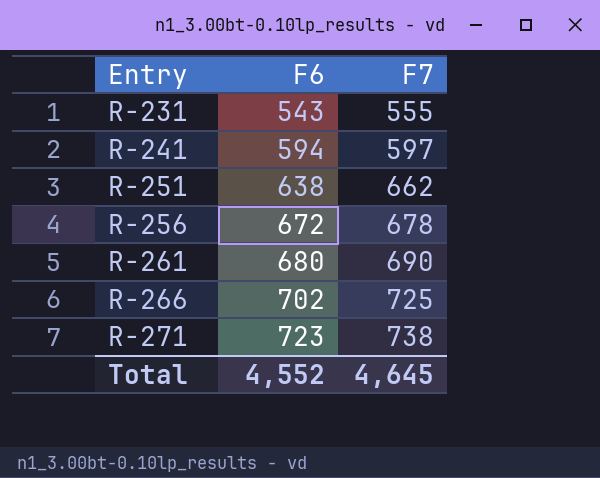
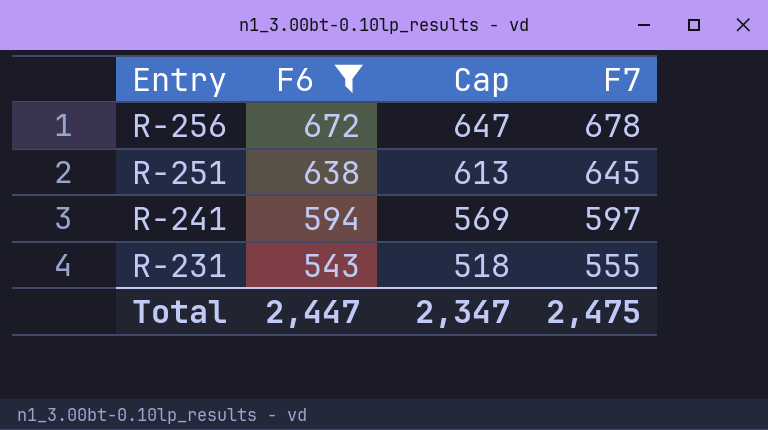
filter: none -> F6 <= 672
row order: Entry ascending -> Entry descending
column Cap | formula: none -> [F6] - 25
R-251 | F7: 662 -> 645
Total | F6: 4,552 -> 2,447
Total | F7: 4,645 -> 2,475

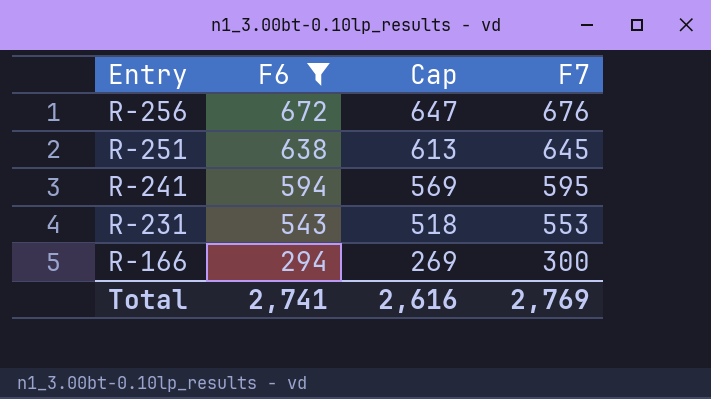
R-256 | F7: 678 -> 676
R-241 | F7: 597 -> 595
R-231 | F7: 555 -> 553
row R-166: none -> 294 | 269 | 300
Total | F6: 2,447 -> 2,741
Total | Cap: 2,347 -> 2,616
Total | F7: 2,475 -> 2,769

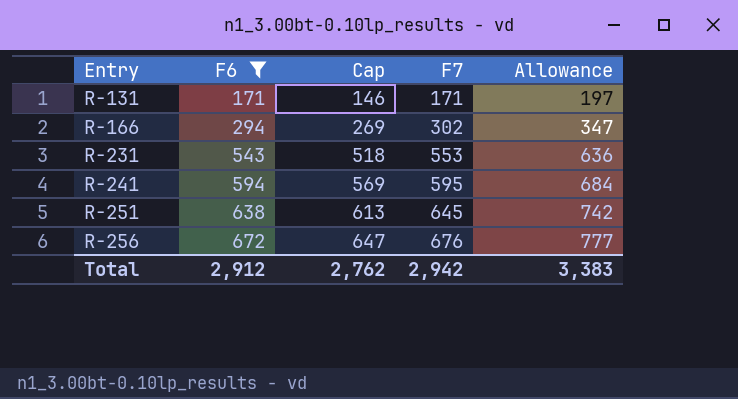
row order: Entry descending -> Entry ascending
column Allowance | formula: none -> [F7] * 1.15
row R-131: none -> 171 | 146 | 171 | 197
R-166 | F7: 300 -> 302
Total | F6: 2,741 -> 2,912
Total | Cap: 2,616 -> 2,762
Total | F7: 2,769 -> 2,942

